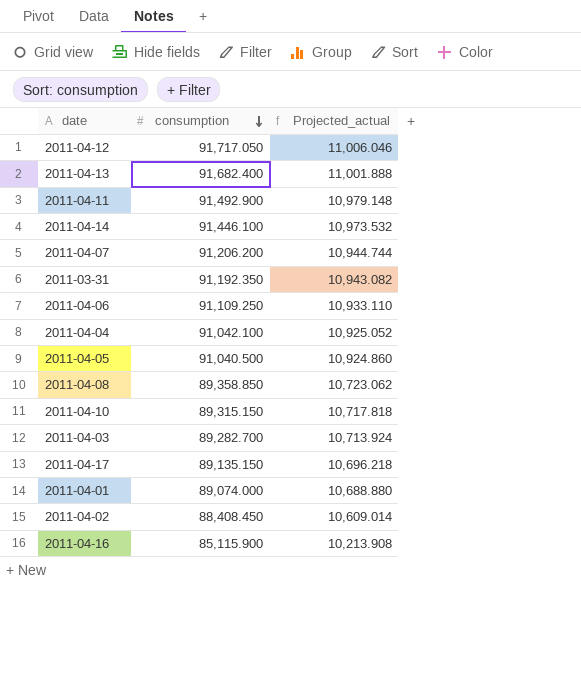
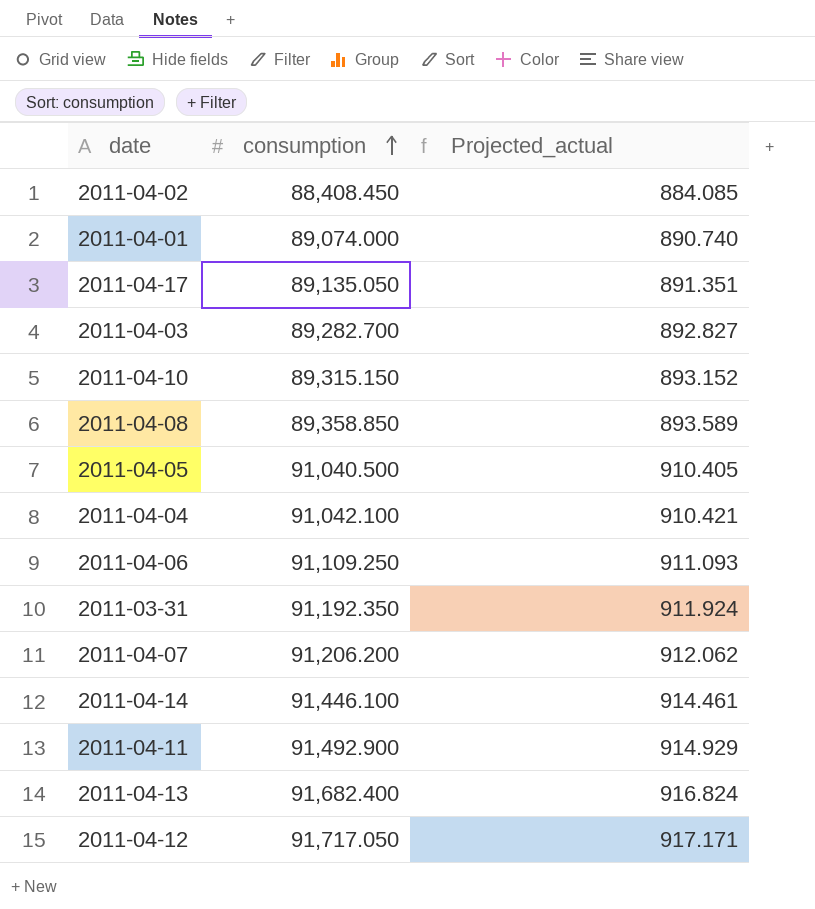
row order: consumption descending -> consumption ascending
column Projected_actual | formula: [consumption] * 0.12 -> [consumption] * 0.01
row 2011-04-16: 85,115.900 | 10,213.908 -> none
2011-04-17 | consumption: 89,135.150 -> 89,135.050

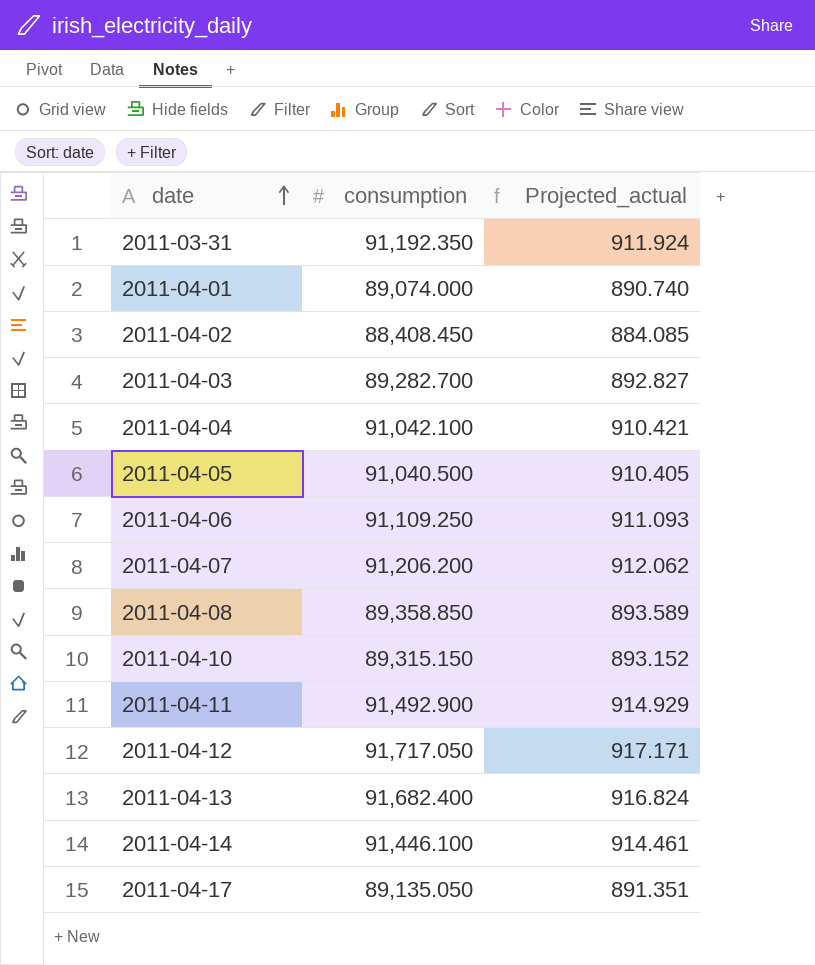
row order: consumption ascending -> date ascending

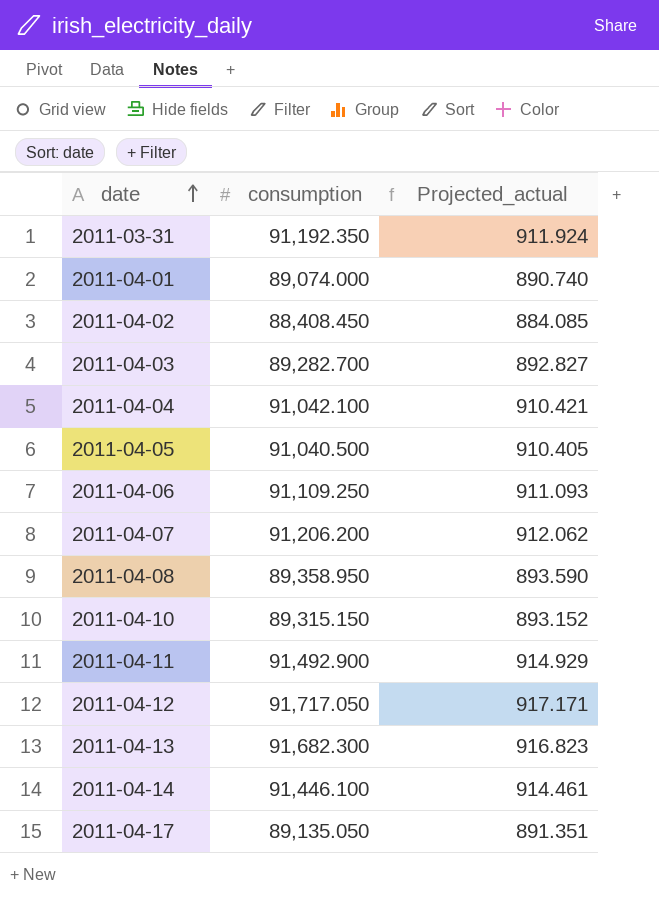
2011-04-08 | consumption: 89,358.850 -> 89,358.950
2011-04-08 | Projected_actual: 893.589 -> 893.590
2011-04-13 | consumption: 91,682.400 -> 91,682.300
2011-04-13 | Projected_actual: 916.824 -> 916.823

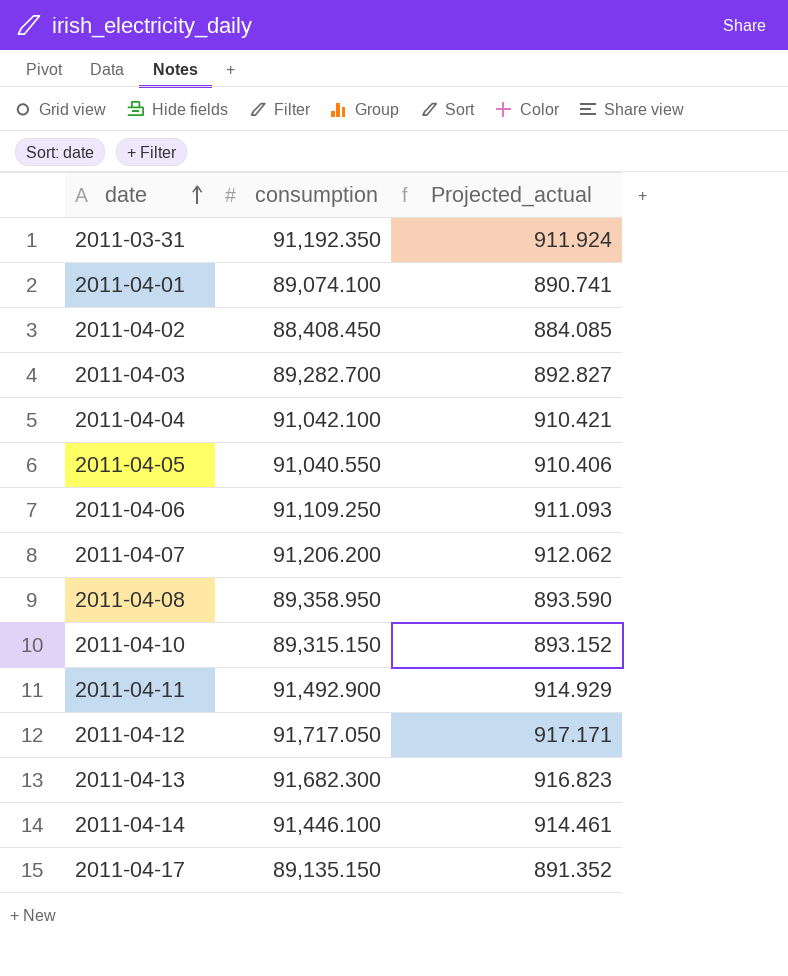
2011-04-01 | consumption: 89,074.000 -> 89,074.100
2011-04-01 | Projected_actual: 890.740 -> 890.741
2011-04-05 | consumption: 91,040.500 -> 91,040.550
2011-04-05 | Projected_actual: 910.405 -> 910.406
2011-04-17 | consumption: 89,135.050 -> 89,135.150
2011-04-17 | Projected_actual: 891.351 -> 891.352

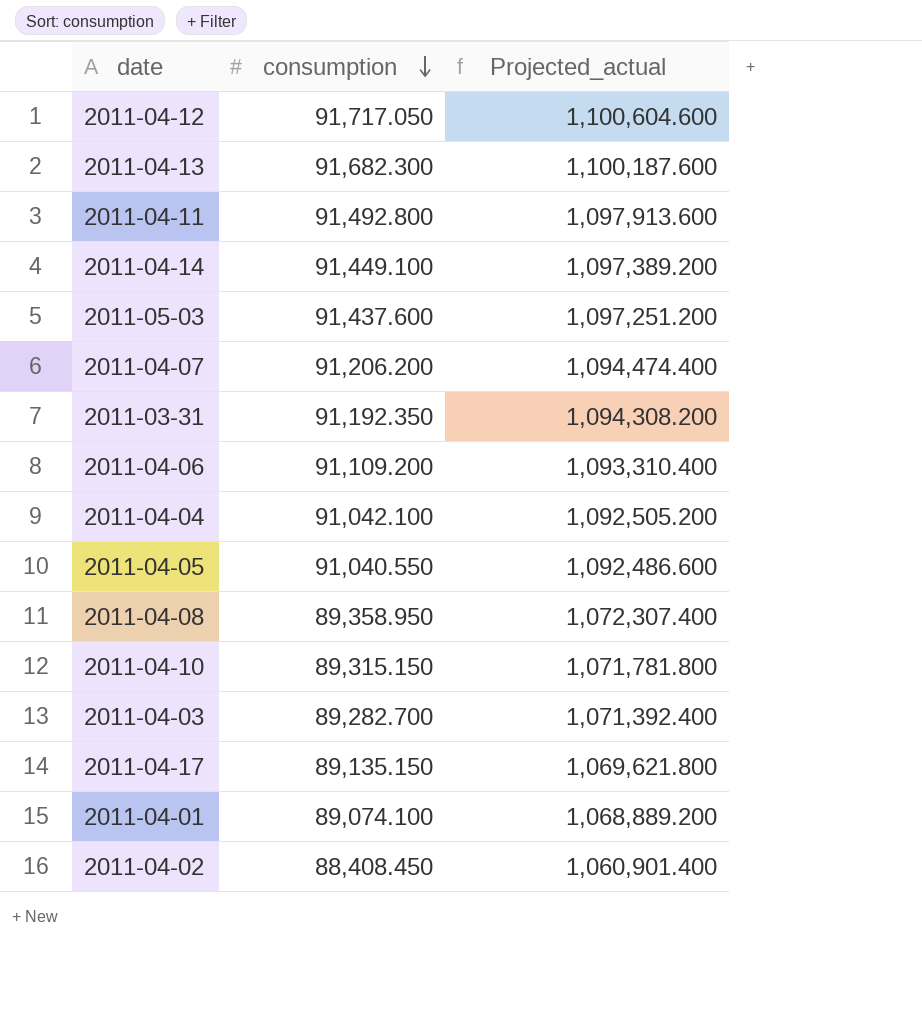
row order: date ascending -> consumption descending
column Projected_actual | formula: [consumption] * 0.01 -> [consumption] * 12
2011-04-11 | consumption: 91,492.900 -> 91,492.800
2011-04-14 | consumption: 91,446.100 -> 91,449.100
row 2011-05-03: none -> 91,437.600 | 1,097,251.200
2011-04-06 | consumption: 91,109.250 -> 91,109.200

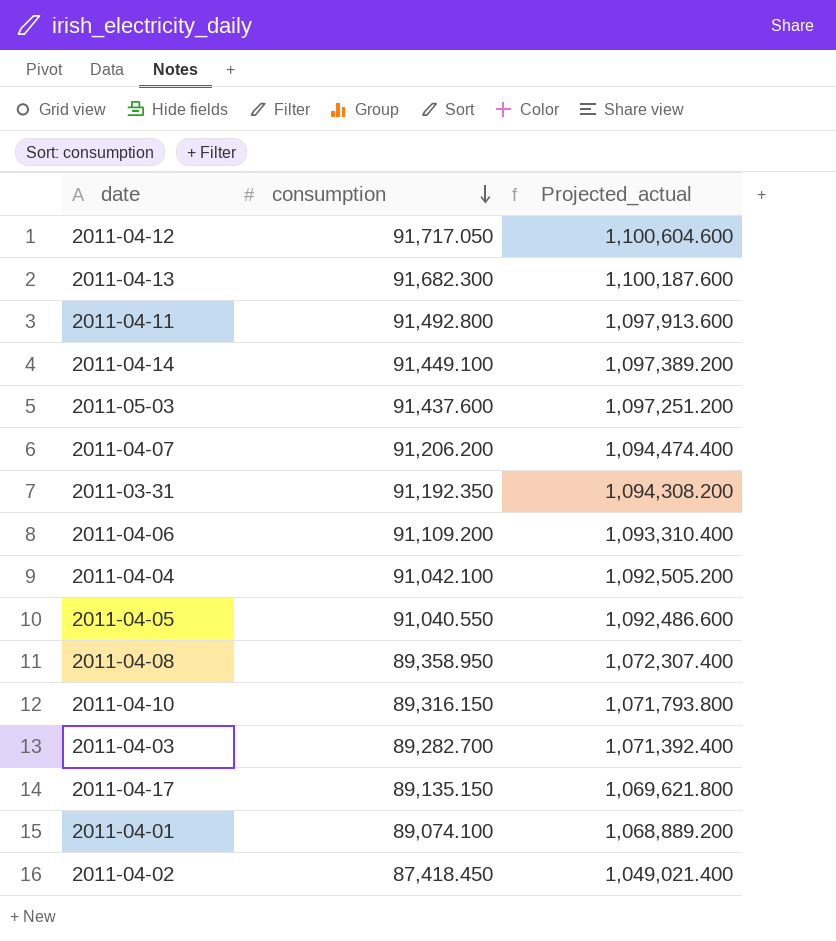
2011-04-10 | consumption: 89,315.150 -> 89,316.150
2011-04-10 | Projected_actual: 1,071,781.800 -> 1,071,793.800
2011-04-02 | consumption: 88,408.450 -> 87,418.450
2011-04-02 | Projected_actual: 1,060,901.400 -> 1,049,021.400

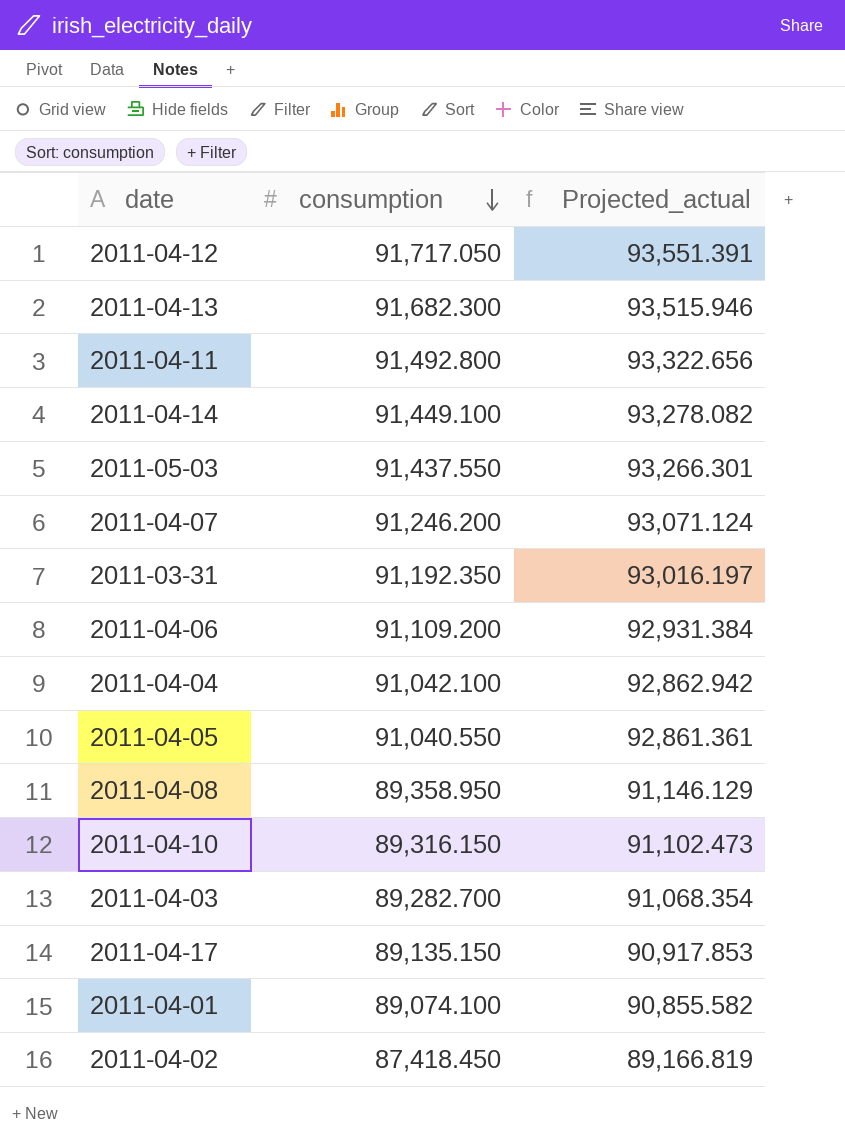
column Projected_actual | formula: [consumption] * 12 -> [consumption] * 1.02
2011-05-03 | consumption: 91,437.600 -> 91,437.550
2011-04-07 | consumption: 91,206.200 -> 91,246.200

